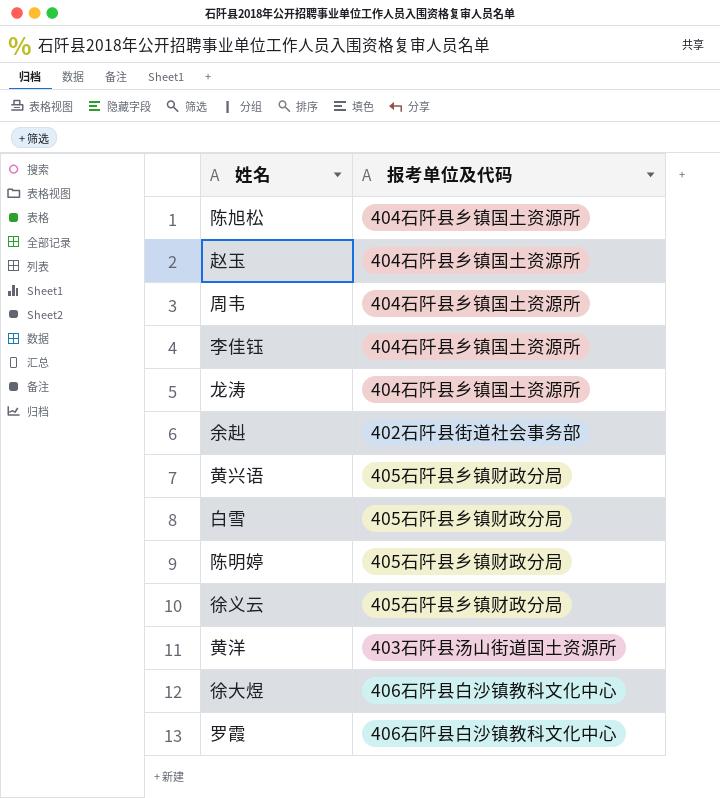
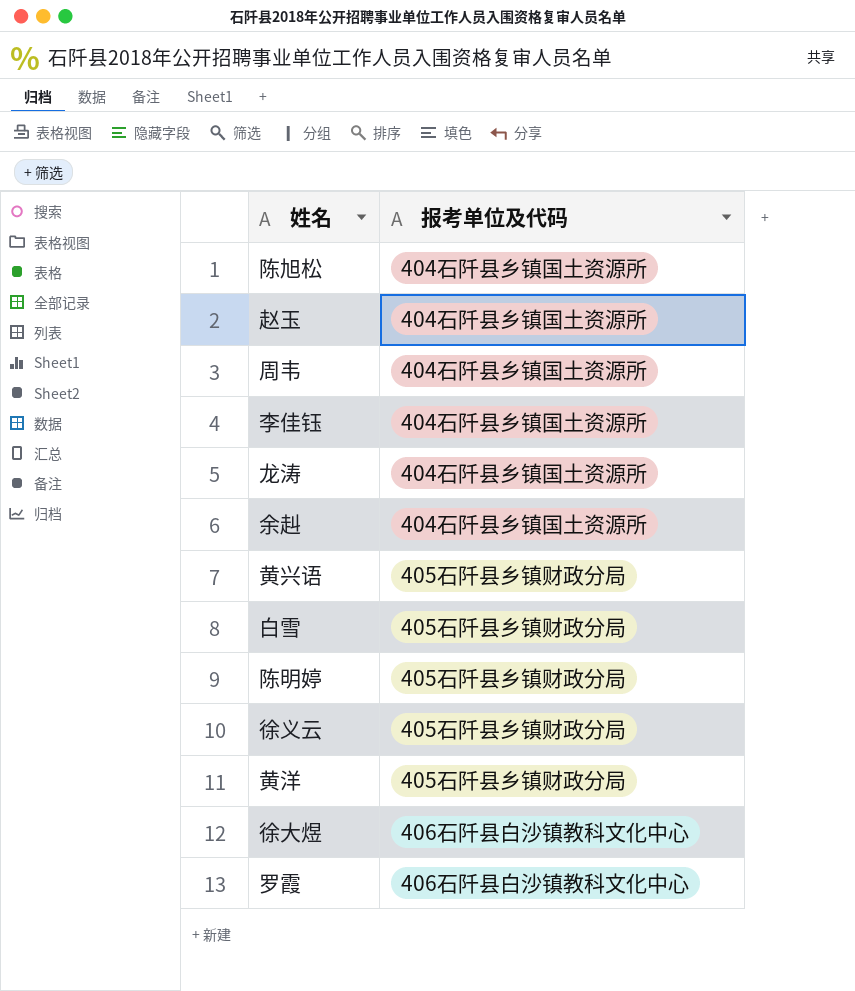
余赳 | 报考单位及代码: 402石阡县街道社会事务部 -> 404石阡县乡镇国土资源所
黄洋 | 报考单位及代码: 403石阡县汤山街道国土资源所 -> 405石阡县乡镇财政分局

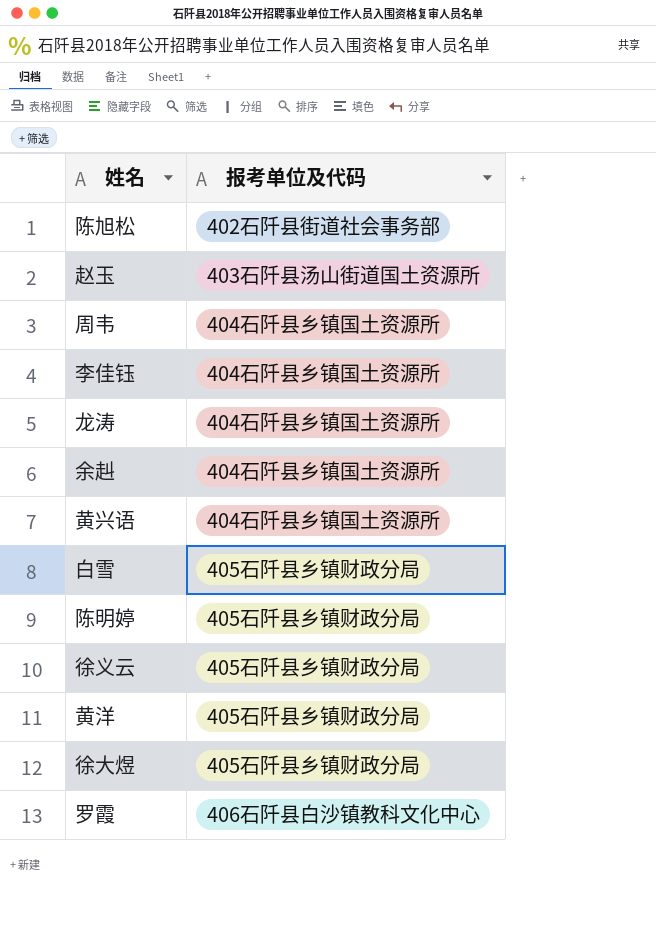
陈旭松 | 报考单位及代码: 404石阡县乡镇国土资源所 -> 402石阡县街道社会事务部
赵玉 | 报考单位及代码: 404石阡县乡镇国土资源所 -> 403石阡县汤山街道国土资源所
黄兴语 | 报考单位及代码: 405石阡县乡镇财政分局 -> 404石阡县乡镇国土资源所
徐大煜 | 报考单位及代码: 406石阡县白沙镇教科文化中心 -> 405石阡县乡镇财政分局

